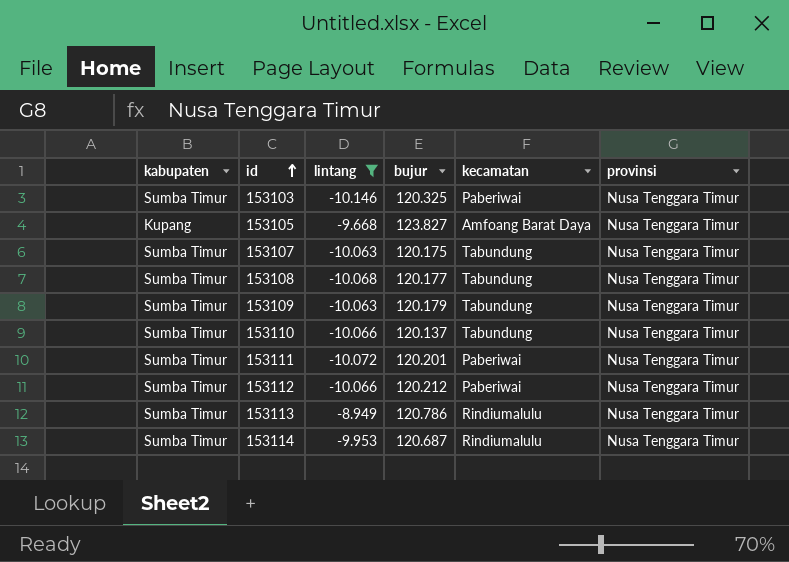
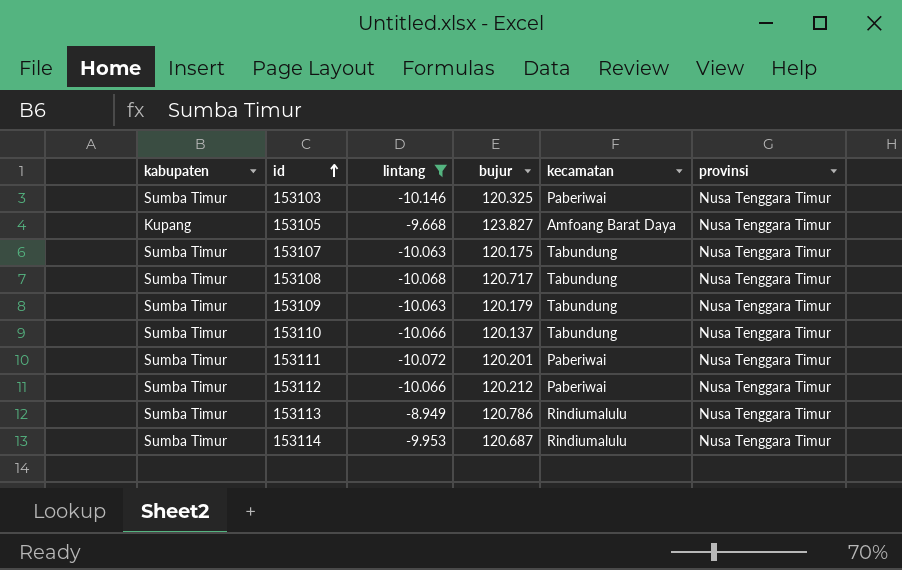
153108 | bujur: 120.177 -> 120.717

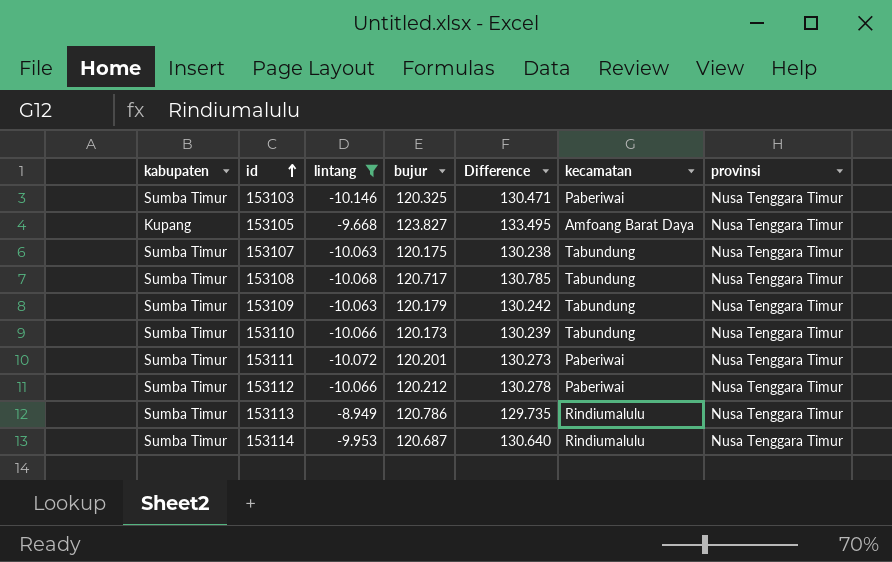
column Difference | formula: none -> [bujur] - [lintang]
153110 | bujur: 120.137 -> 120.173

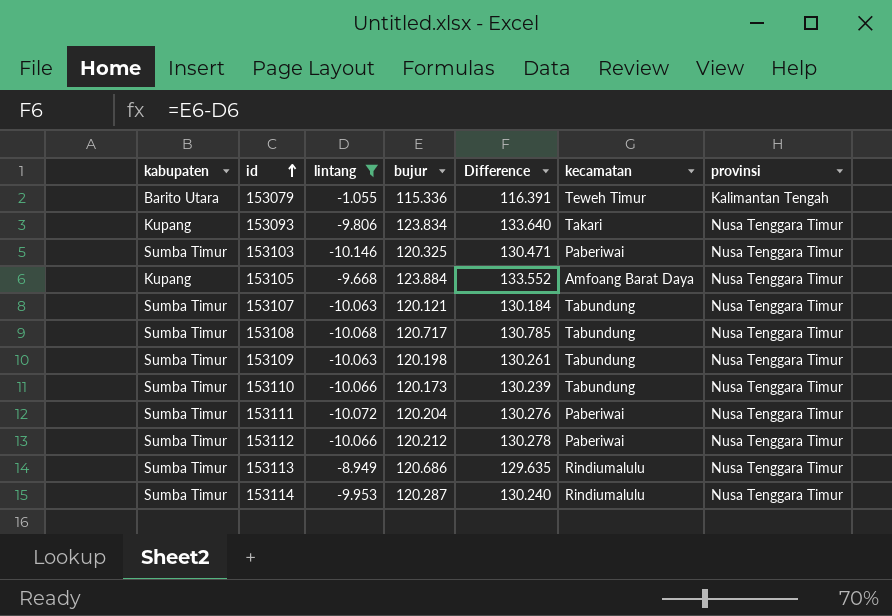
row 153079: none -> Barito Utara | -1.055 | 115.336 | 116.391 | Teweh Timur | Kalimantan Tengah
row 153093: none -> Kupang | -9.806 | 123.834 | 133.640 | Takari | Nusa Tenggara Timur
153105 | bujur: 123.827 -> 123.884
153105 | Difference: 133.495 -> 133.552
153107 | bujur: 120.175 -> 120.121
153107 | Difference: 130.238 -> 130.184
153109 | bujur: 120.179 -> 120.198
153109 | Difference: 130.242 -> 130.261
153111 | bujur: 120.201 -> 120.204
153111 | Difference: 130.273 -> 130.276
153113 | bujur: 120.786 -> 120.686
153113 | Difference: 129.735 -> 129.635
153114 | bujur: 120.687 -> 120.287
153114 | Difference: 130.640 -> 130.240

